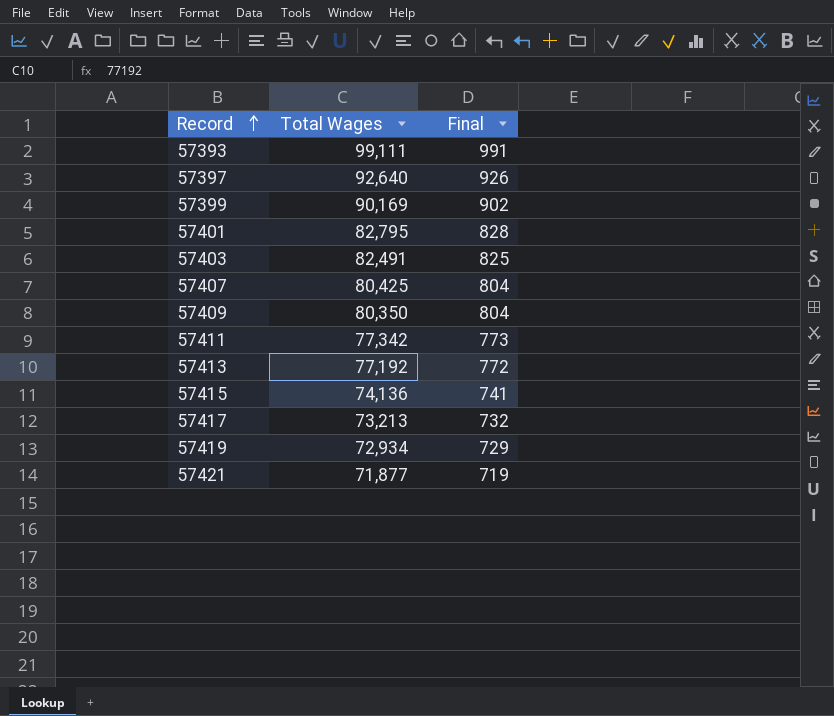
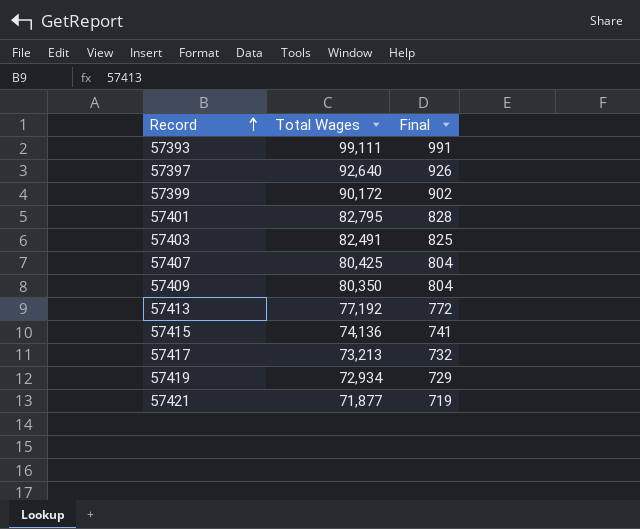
row 57411: 77,342 | 773 -> none
57399 | Total Wages: 90,169 -> 90,172

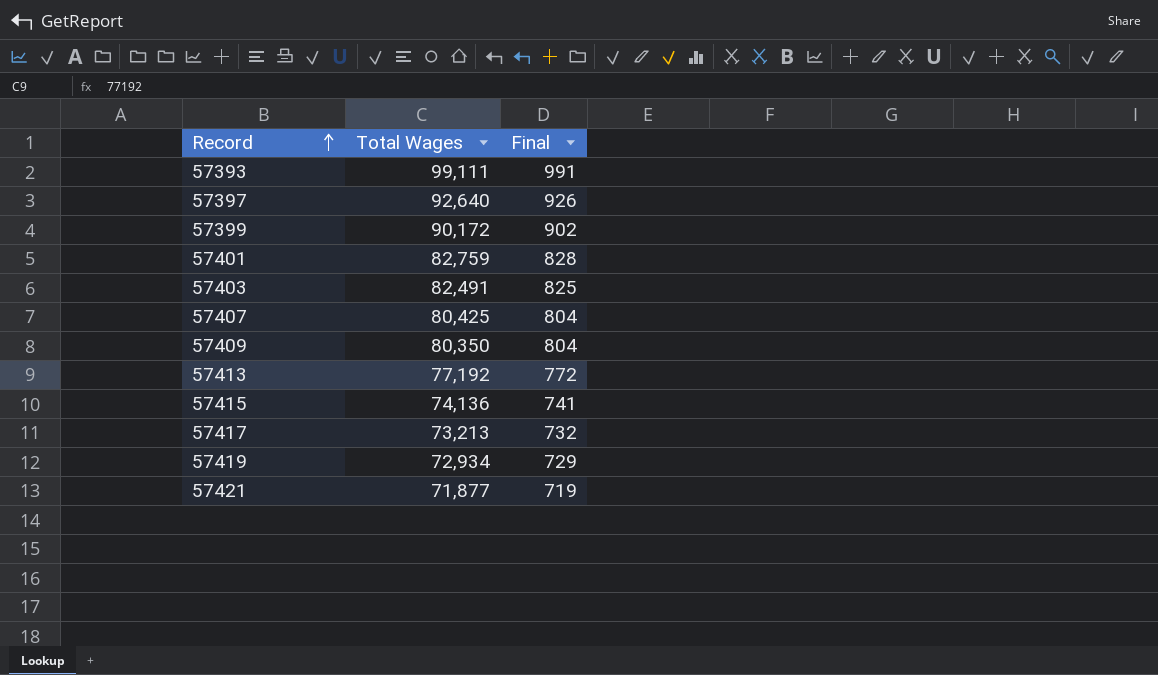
57401 | Total Wages: 82,795 -> 82,759

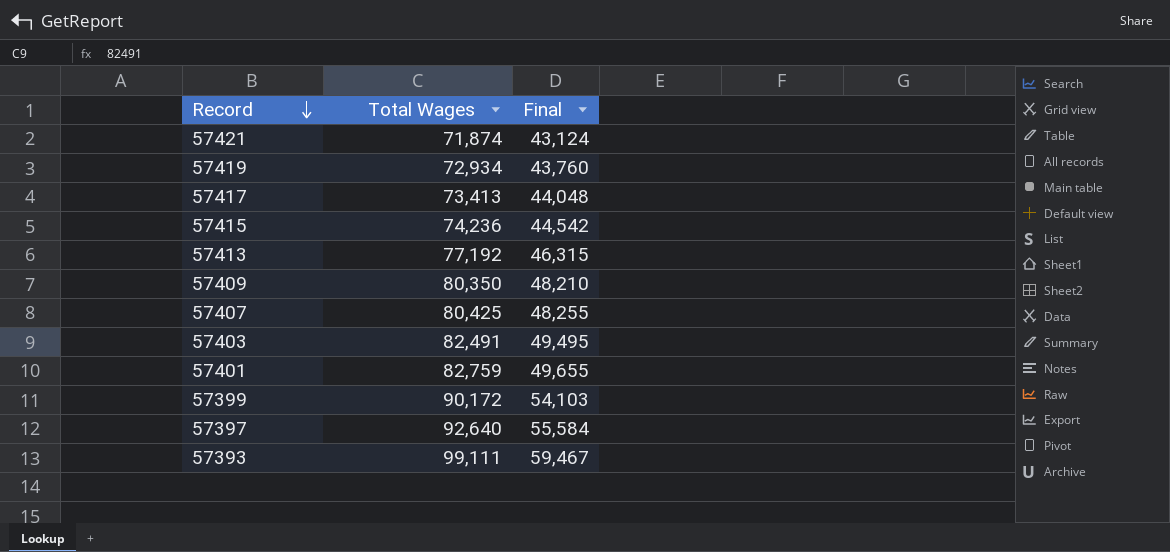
row order: Record ascending -> Record descending
column Final | formula: [Total Wages] * 0.01 -> [Total Wages] * 0.6
57421 | Total Wages: 71,877 -> 71,874
57417 | Total Wages: 73,213 -> 73,413
57415 | Total Wages: 74,136 -> 74,236

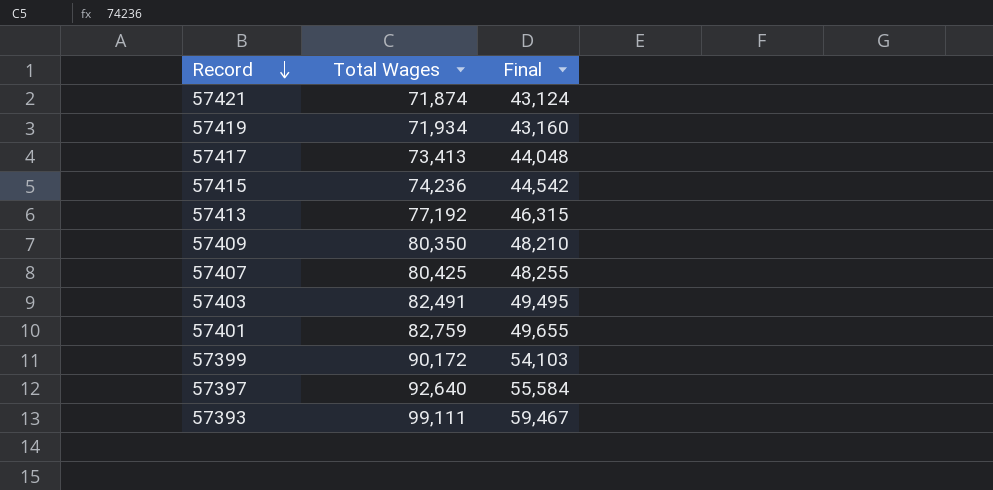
57419 | Total Wages: 72,934 -> 71,934
57419 | Final: 43,760 -> 43,160

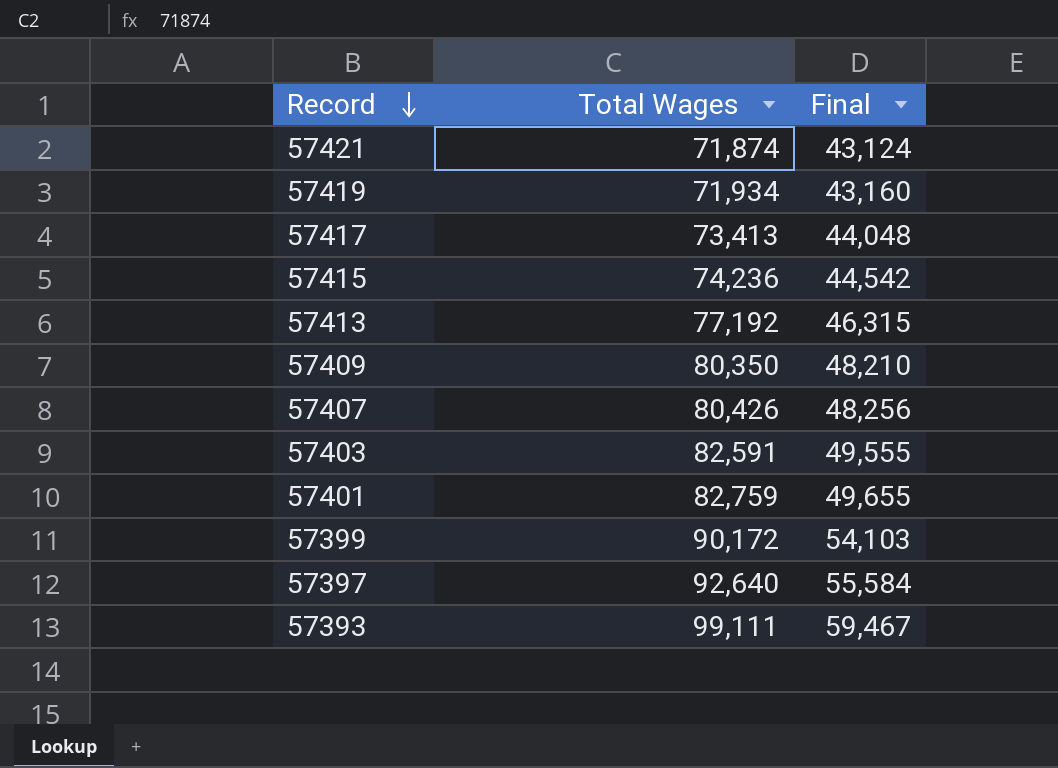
57407 | Total Wages: 80,425 -> 80,426
57407 | Final: 48,255 -> 48,256
57403 | Total Wages: 82,491 -> 82,591
57403 | Final: 49,495 -> 49,555

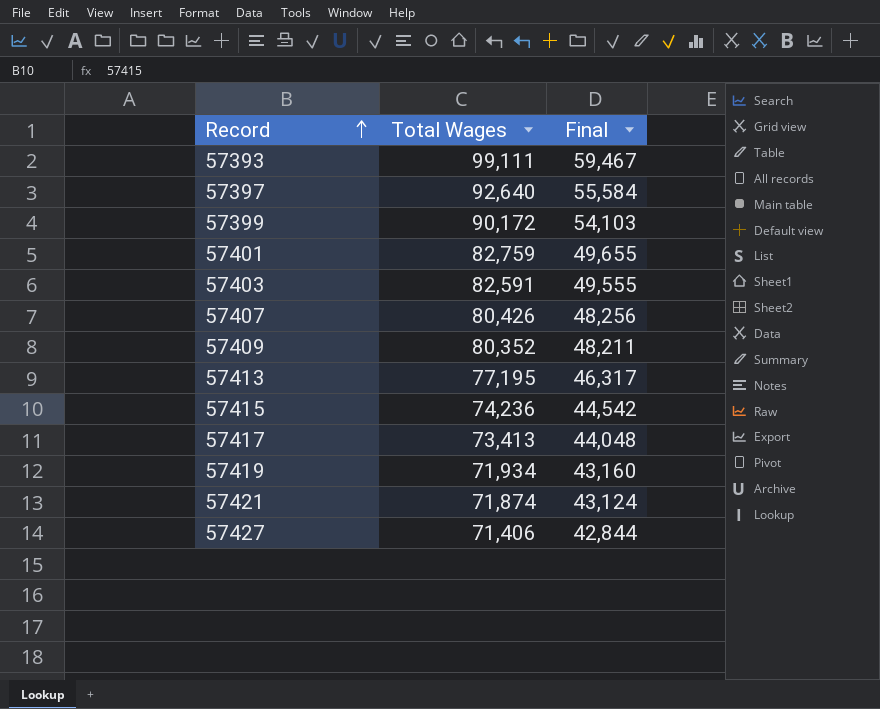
row order: Record descending -> Record ascending
57409 | Total Wages: 80,350 -> 80,352
57409 | Final: 48,210 -> 48,211
57413 | Total Wages: 77,192 -> 77,195
57413 | Final: 46,315 -> 46,317
row 57427: none -> 71,406 | 42,844

